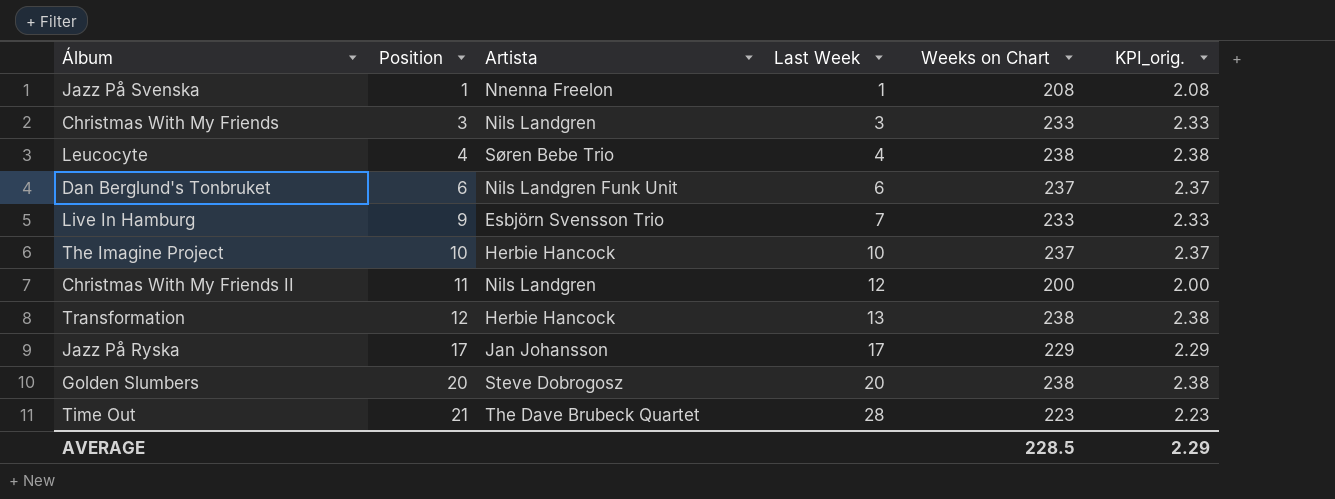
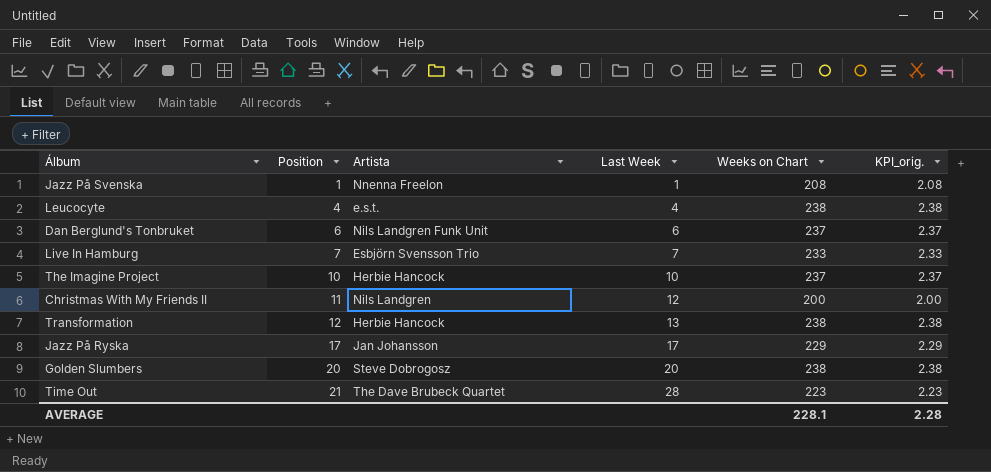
row Christmas With My Friends: 3 | Nils Landgren | 3 | 233 | 2.33 -> none
Leucocyte | Artista: Søren Bebe Trio -> e.s.t.
Live In Hamburg | Position: 9 -> 7
AVERAGE | Weeks on Chart: 228.5 -> 228.1
AVERAGE | KPI_orig.: 2.29 -> 2.28

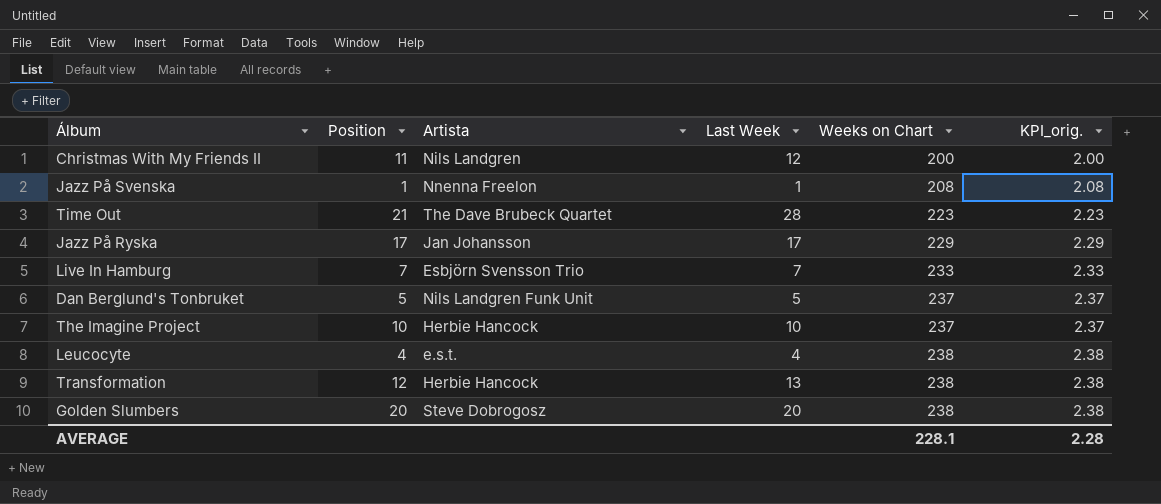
row order: Position ascending -> Weeks on Chart ascending
Dan Berglund's Tonbruket | Position: 6 -> 5
Dan Berglund's Tonbruket | Last Week: 6 -> 5

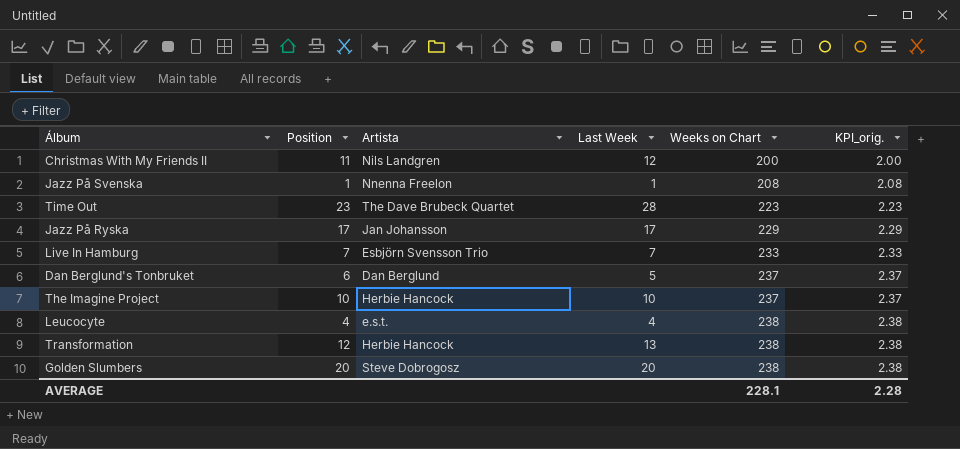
Time Out | Position: 21 -> 23
Dan Berglund's Tonbruket | Position: 5 -> 6
Dan Berglund's Tonbruket | Artista: Nils Landgren Funk Unit -> Dan Berglund

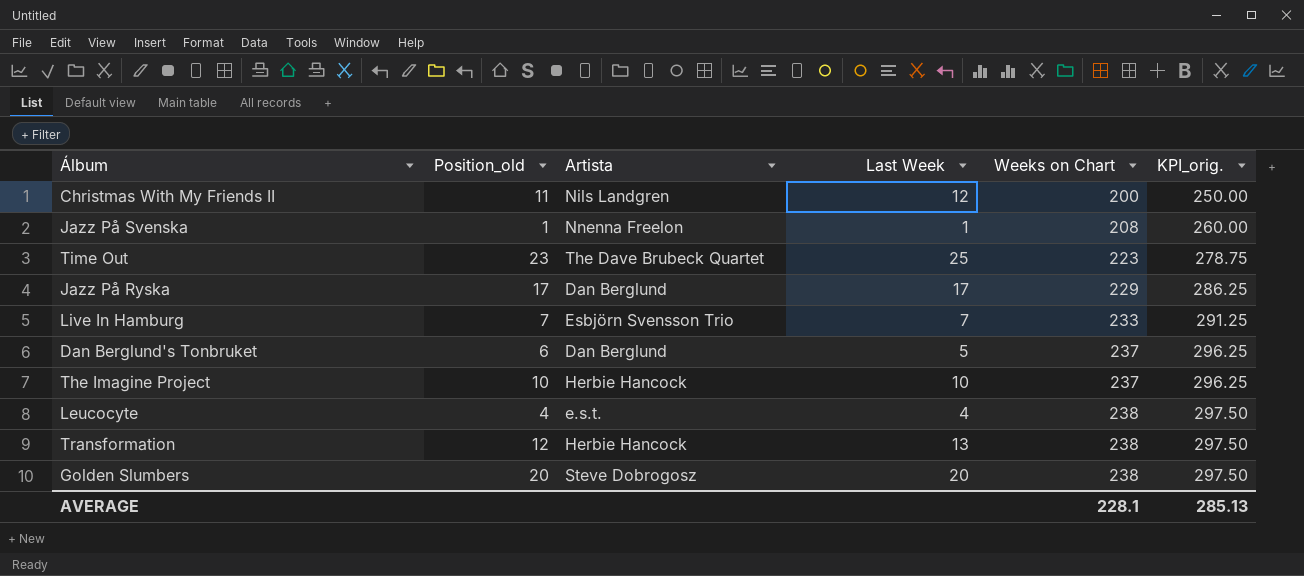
column name: Position -> Position_old
column KPI_orig. | formula: [Weeks on Chart] * 0.01 -> [Weeks on Chart] * 1.25
Time Out | Last Week: 28 -> 25
Jazz På Ryska | Artista: Jan Johansson -> Dan Berglund
AVERAGE | KPI_orig.: 2.28 -> 285.13

